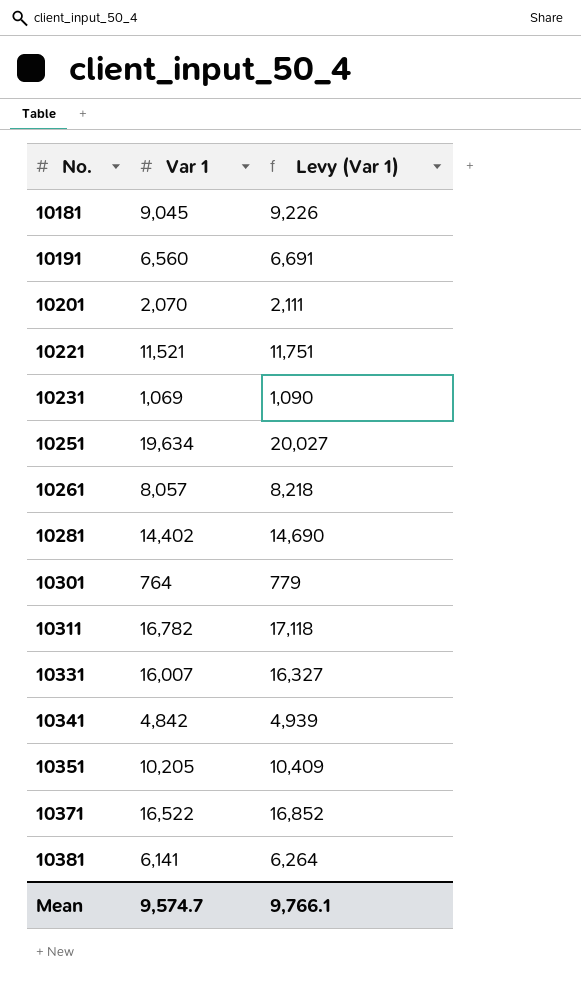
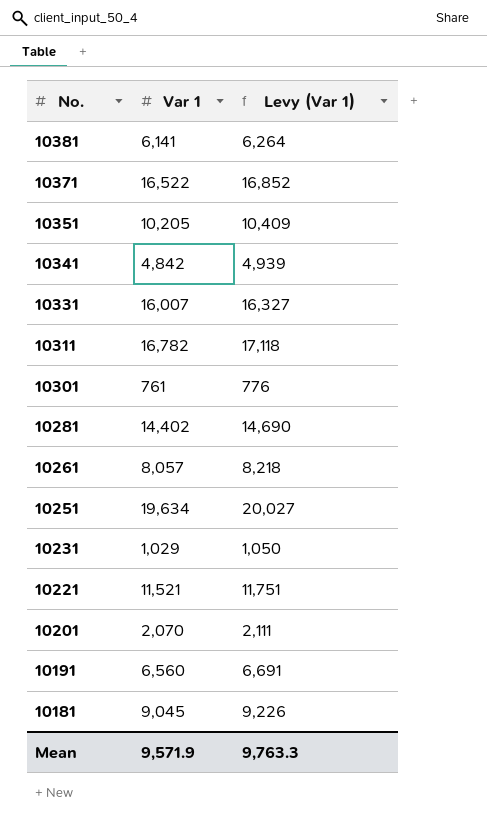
row order: No. ascending -> No. descending
10301 | Var 1: 764 -> 761
10301 | Levy (Var 1): 779 -> 776
10231 | Var 1: 1,069 -> 1,029
10231 | Levy (Var 1): 1,090 -> 1,050
Mean | Var 1: 9,574.7 -> 9,571.9
Mean | Levy (Var 1): 9,766.1 -> 9,763.3

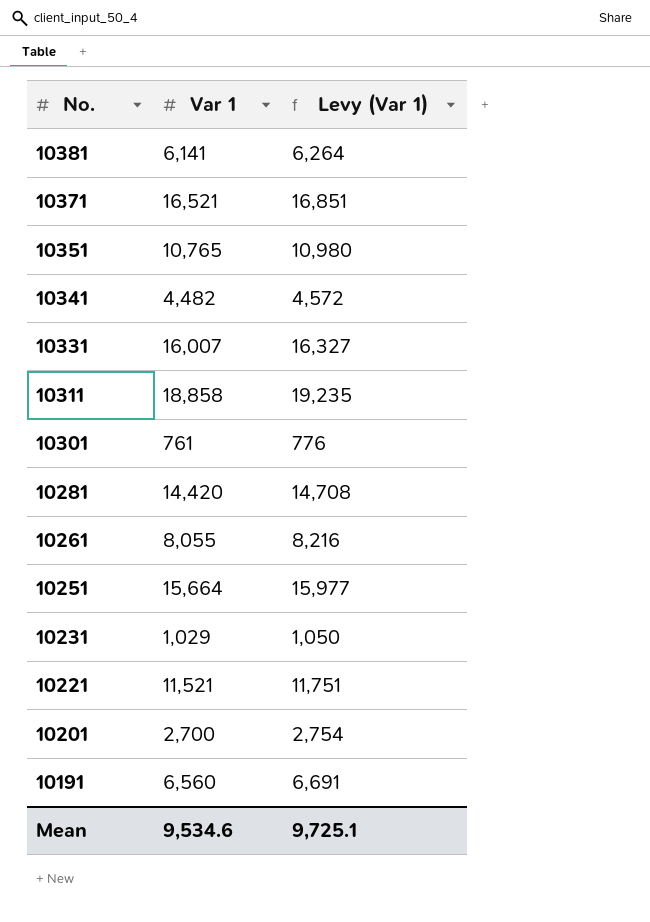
row 10181: 9,045 | 9,226 -> none
10371 | Var 1: 16,522 -> 16,521
10371 | Levy (Var 1): 16,852 -> 16,851
10351 | Var 1: 10,205 -> 10,765
10351 | Levy (Var 1): 10,409 -> 10,980
10341 | Var 1: 4,842 -> 4,482
10341 | Levy (Var 1): 4,939 -> 4,572
10311 | Var 1: 16,782 -> 18,858
10311 | Levy (Var 1): 17,118 -> 19,235
10281 | Var 1: 14,402 -> 14,420
10281 | Levy (Var 1): 14,690 -> 14,708
10261 | Var 1: 8,057 -> 8,055
10261 | Levy (Var 1): 8,218 -> 8,216
10251 | Var 1: 19,634 -> 15,664
10251 | Levy (Var 1): 20,027 -> 15,977
10201 | Var 1: 2,070 -> 2,700
10201 | Levy (Var 1): 2,111 -> 2,754
Mean | Var 1: 9,571.9 -> 9,534.6
Mean | Levy (Var 1): 9,763.3 -> 9,725.1

